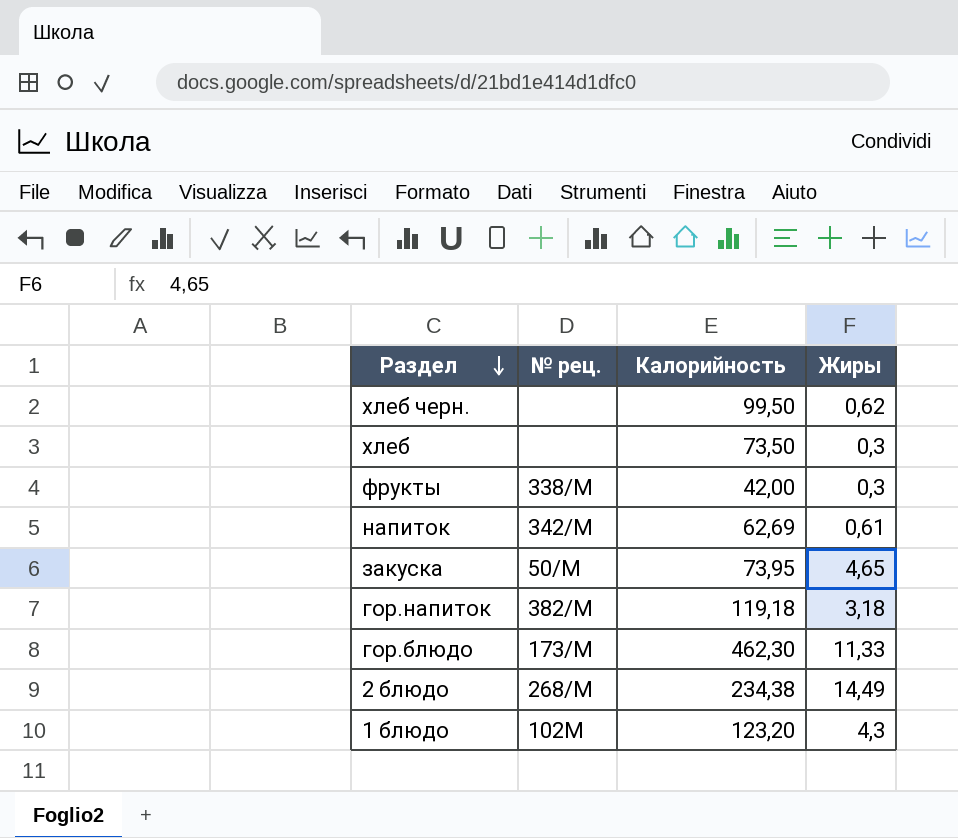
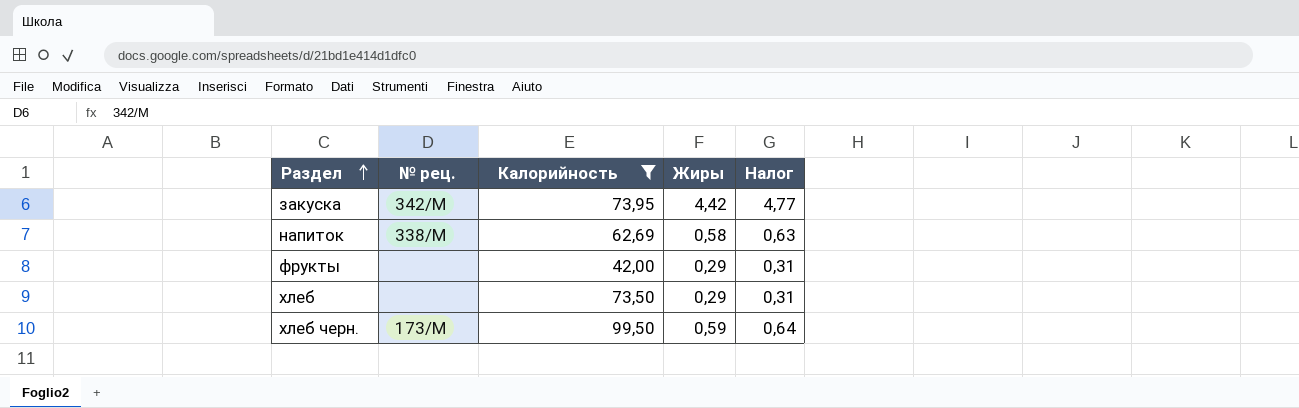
filter: none -> Калорийность <= 99,50
row order: Раздел descending -> Раздел ascending
column Налог | formula: none -> [Жиры] * 1,08
закуска | № рец.: 50/М -> 342/М
закуска | Жиры: 4,65 -> 4,42
напиток | № рец.: 342/М -> 338/М
напиток | Жиры: 0,61 -> 0,58
фрукты | № рец.: 338/М -> none
фрукты | Жиры: 0,3 -> 0,29
хлеб | Жиры: 0,3 -> 0,29
хлеб черн. | № рец.: none -> 173/М
хлеб черн. | Жиры: 0,62 -> 0,59

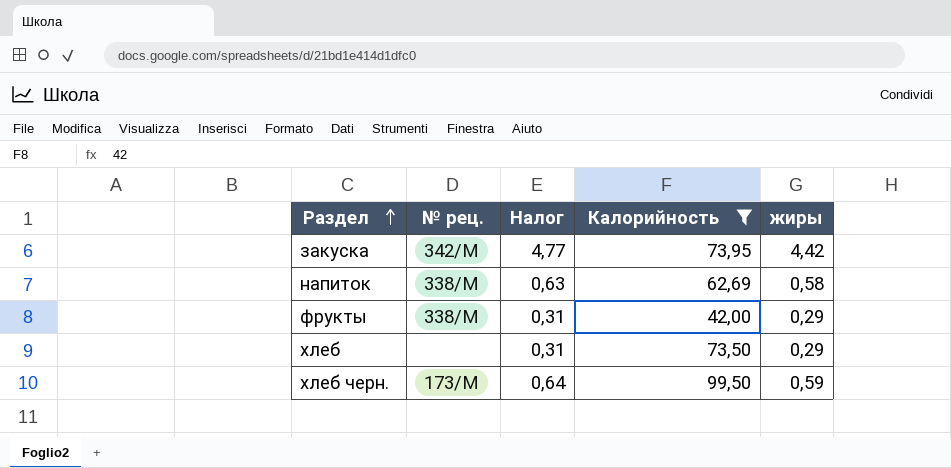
column Налог | position: 5 -> 3
column name: Жиры -> жиры
фрукты | № рец.: none -> 338/М

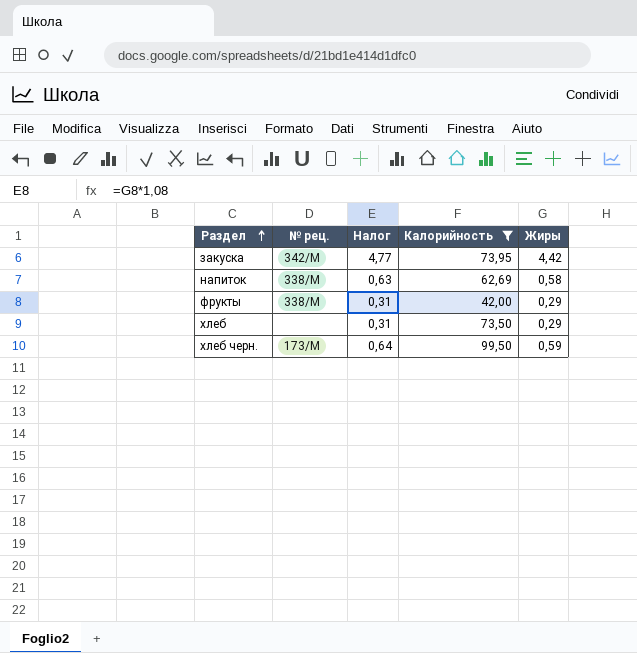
column name: жиры -> Жиры

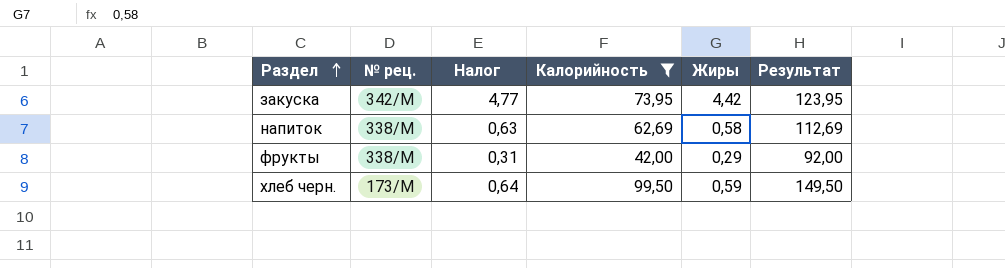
column Результат | formula: none -> [Калорийность] + 50
row хлеб: none | 0,31 | 73,50 | 0,29 -> none

